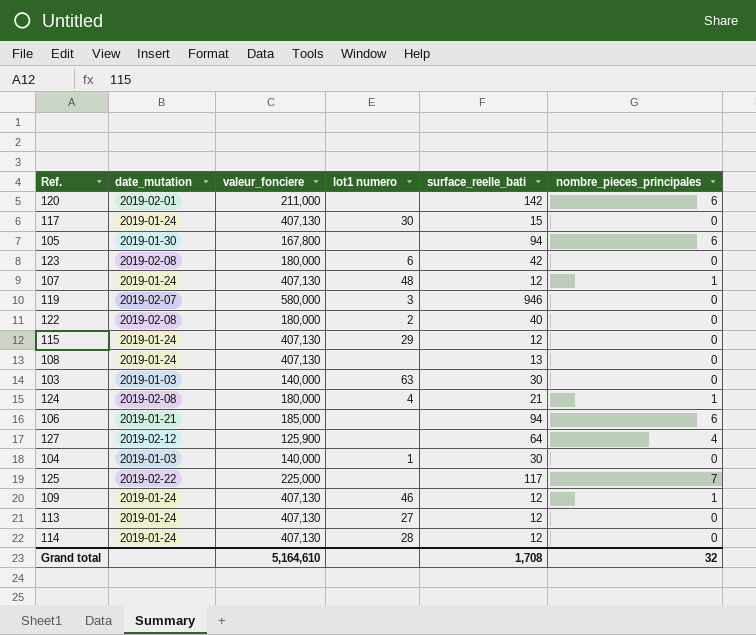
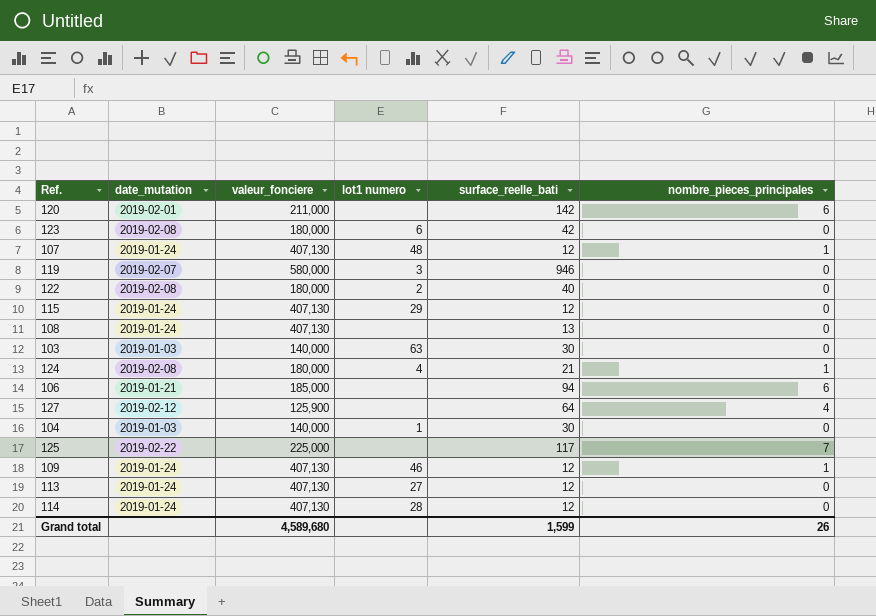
row 117: 2019-01-24 | 407,130 | 30 | 15 | 0 -> none
row 105: 2019-01-30 | 167,800 | none | 94 | 6 -> none
Grand total | valeur_fonciere: 5,164,610 -> 4,589,680
Grand total | surface_reelle_bati: 1,708 -> 1,599
Grand total | nombre_pieces_principales: 32 -> 26

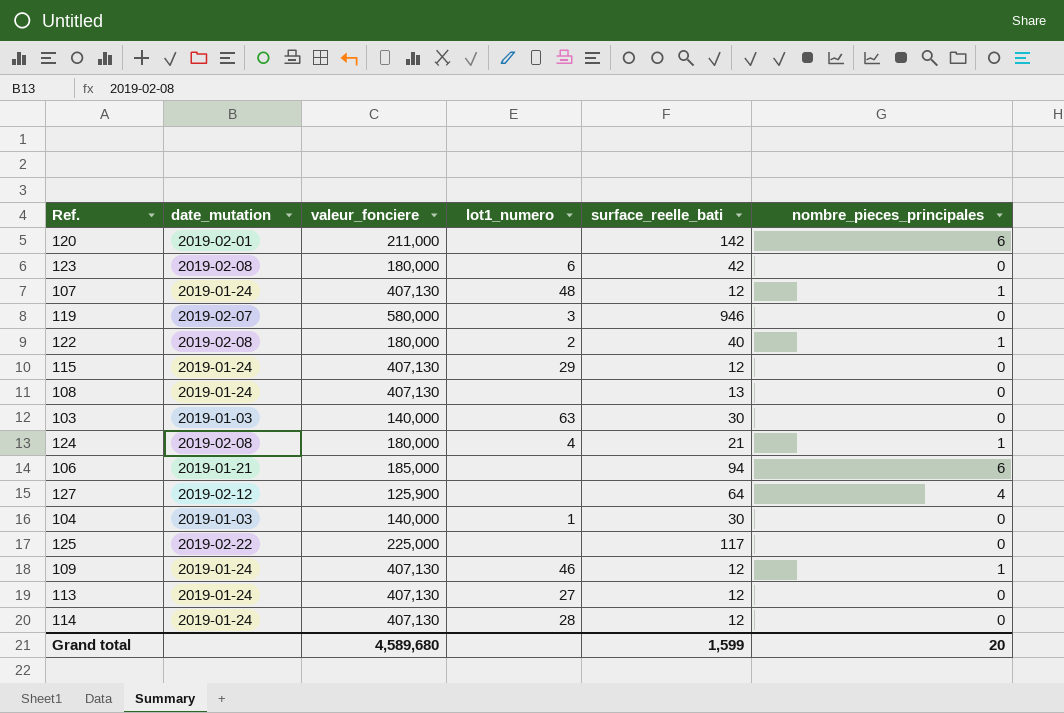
column name: lot1 numero -> lot1_numero
122 | nombre_pieces_principales: 0 -> 1
125 | nombre_pieces_principales: 7 -> 0
Grand total | nombre_pieces_principales: 26 -> 20

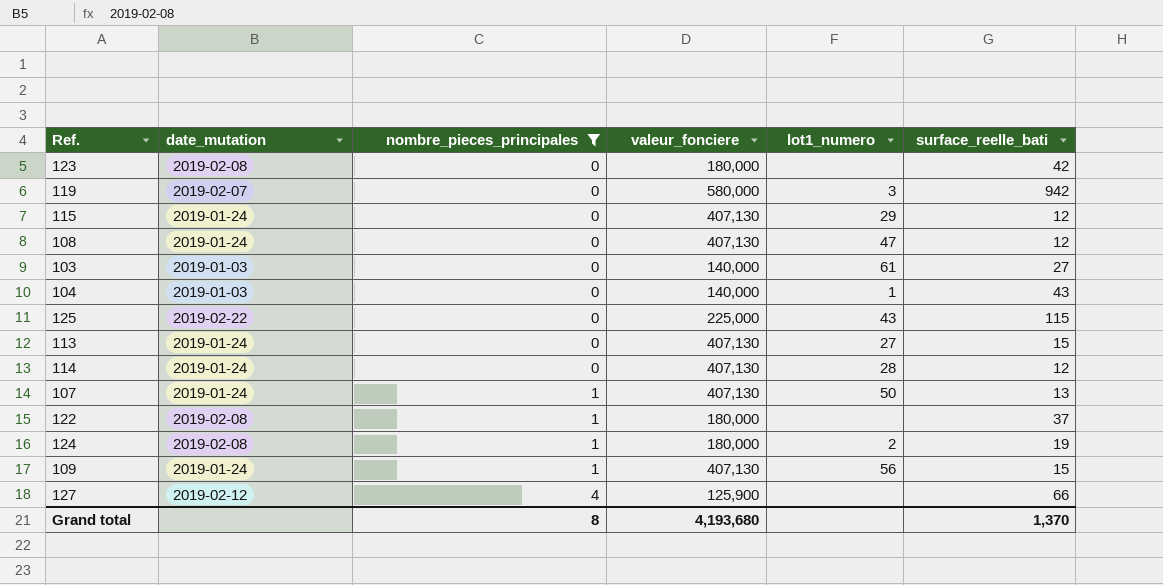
filter: none -> nombre_pieces_principales != 6
row order: none -> nombre_pieces_principales ascending
column nombre_pieces_principales | position: 6 -> 3
123 | lot1_numero: 6 -> none
119 | surface_reelle_bati: 946 -> 942
108 | lot1_numero: none -> 47
108 | surface_reelle_bati: 13 -> 12
103 | lot1_numero: 63 -> 61
103 | surface_reelle_bati: 30 -> 27
104 | surface_reelle_bati: 30 -> 43
125 | lot1_numero: none -> 43
125 | surface_reelle_bati: 117 -> 115
113 | surface_reelle_bati: 12 -> 15
107 | lot1_numero: 48 -> 50
107 | surface_reelle_bati: 12 -> 13
122 | lot1_numero: 2 -> none
122 | surface_reelle_bati: 40 -> 37
124 | lot1_numero: 4 -> 2
124 | surface_reelle_bati: 21 -> 19
109 | lot1_numero: 46 -> 56
109 | surface_reelle_bati: 12 -> 15
127 | surface_reelle_bati: 64 -> 66
Grand total | nombre_pieces_principales: 20 -> 8
Grand total | valeur_fonciere: 4,589,680 -> 4,193,680
Grand total | surface_reelle_bati: 1,599 -> 1,370

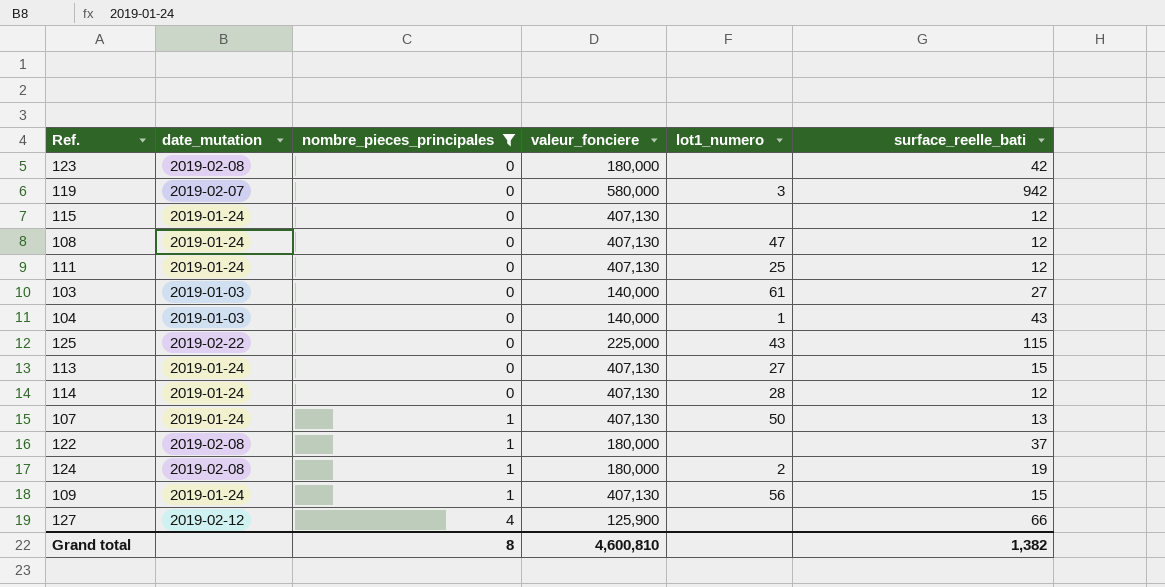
115 | lot1_numero: 29 -> none
row 111: none -> 2019-01-24 | 0 | 407,130 | 25 | 12
Grand total | valeur_fonciere: 4,193,680 -> 4,600,810
Grand total | surface_reelle_bati: 1,370 -> 1,382

